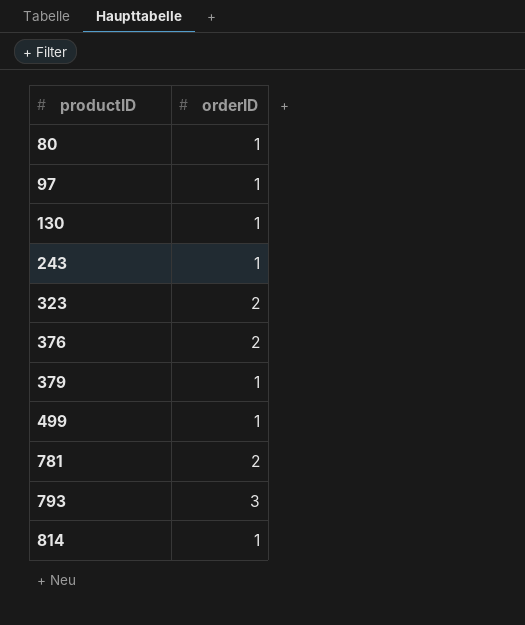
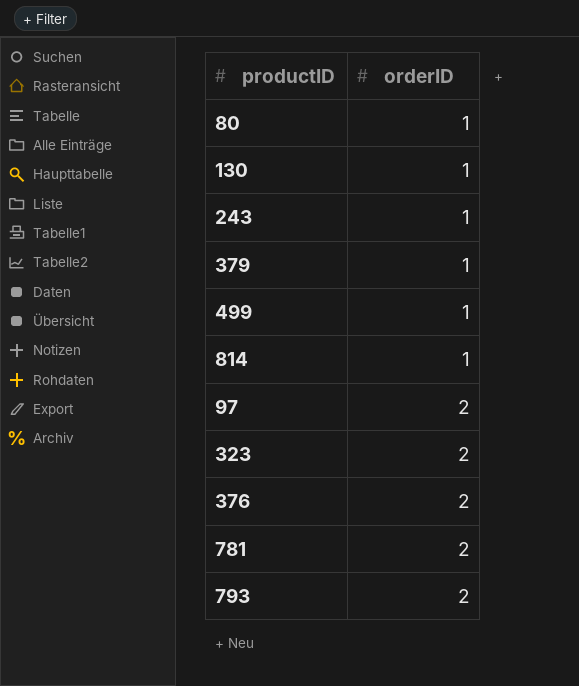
row order: productID ascending -> orderID ascending
97 | orderID: 1 -> 2
793 | orderID: 3 -> 2

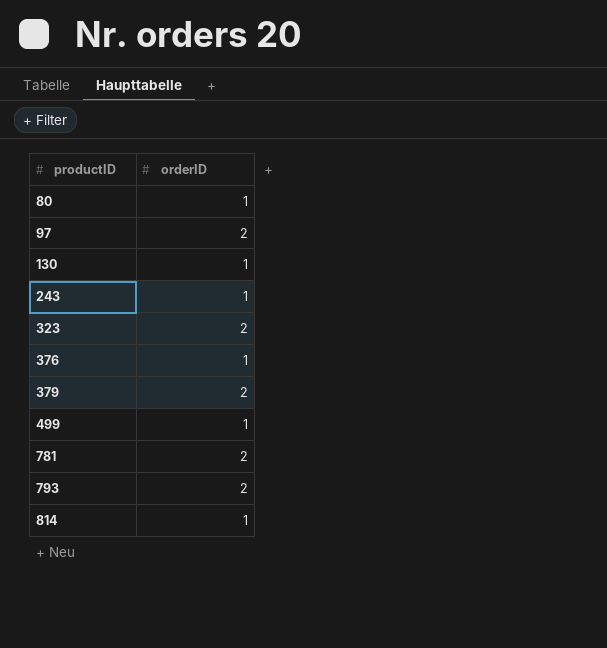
row order: orderID ascending -> productID ascending
376 | orderID: 2 -> 1
379 | orderID: 1 -> 2

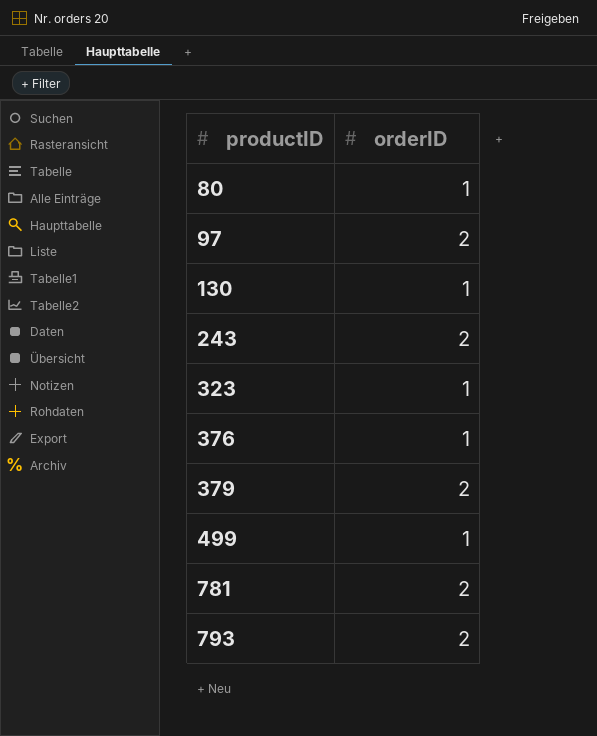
row 814: 1 -> none
243 | orderID: 1 -> 2
323 | orderID: 2 -> 1

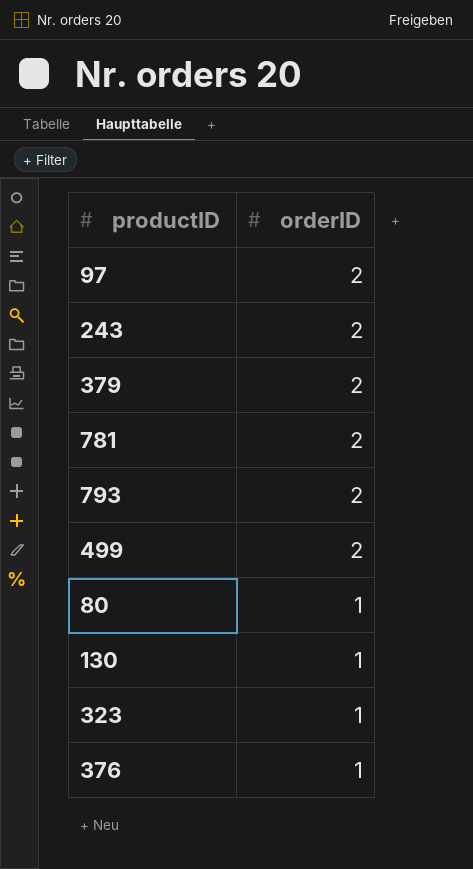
row order: productID ascending -> orderID descending
499 | orderID: 1 -> 2

